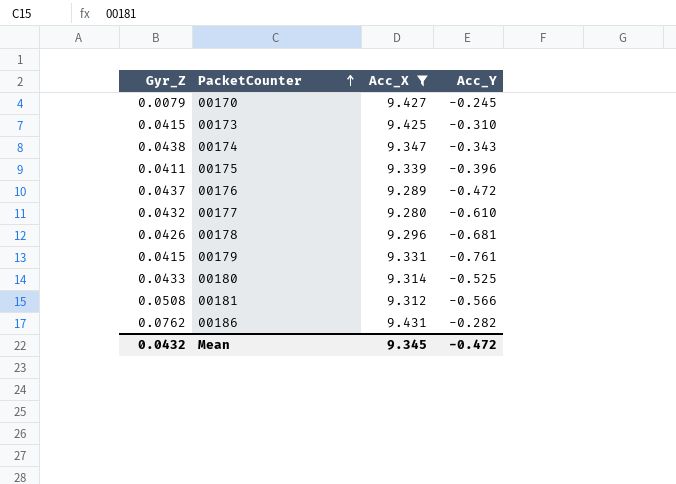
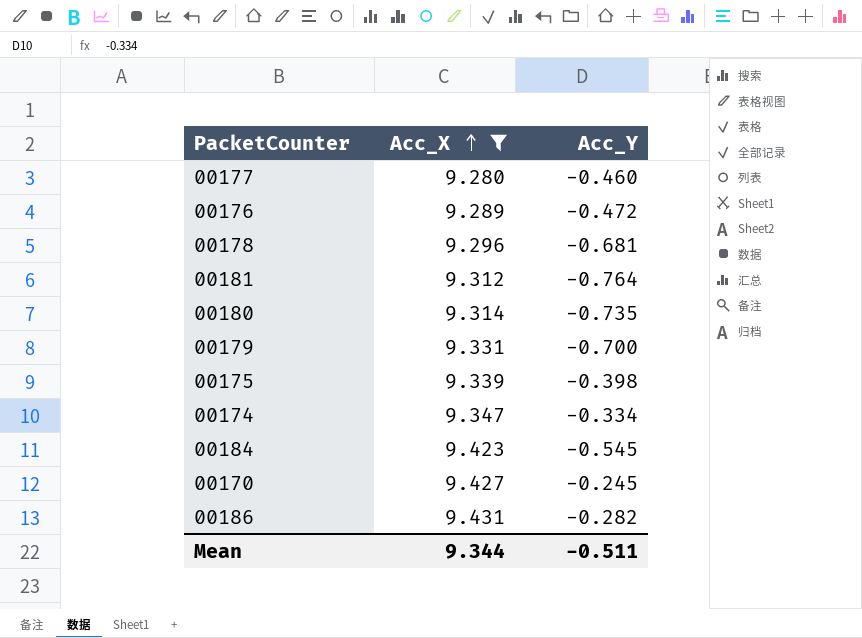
row order: PacketCounter ascending -> Acc_X ascending
column Gyr_Z | position: 1 -> none
row 00173: 0.0415 | 9.425 | -0.310 -> none
00177 | Acc_Y: -0.610 -> -0.460
00181 | Acc_Y: -0.566 -> -0.764
00180 | Acc_Y: -0.525 -> -0.735
00179 | Acc_Y: -0.761 -> -0.700
00175 | Acc_Y: -0.396 -> -0.398
00174 | Acc_Y: -0.343 -> -0.334
row 00184: none -> 9.423 | -0.545
Mean | Acc_X: 9.345 -> 9.344
Mean | Acc_Y: -0.472 -> -0.511

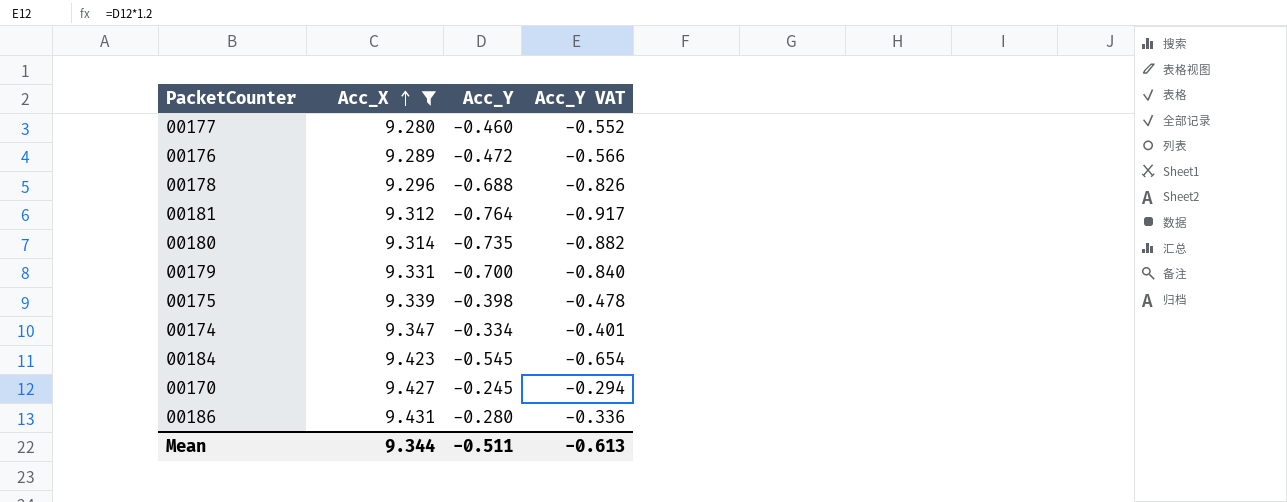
column Acc_Y VAT | formula: none -> [Acc_Y] * 1.2
00178 | Acc_Y: -0.681 -> -0.688
00186 | Acc_Y: -0.282 -> -0.280

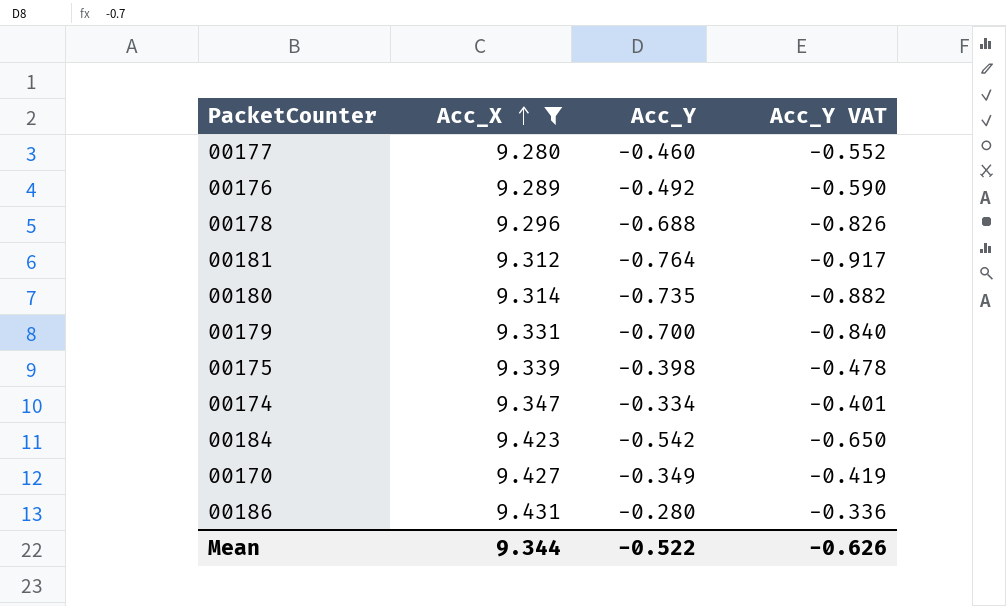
00176 | Acc_Y: -0.472 -> -0.492
00176 | Acc_Y VAT: -0.566 -> -0.590
00184 | Acc_Y: -0.545 -> -0.542
00184 | Acc_Y VAT: -0.654 -> -0.650
00170 | Acc_Y: -0.245 -> -0.349
00170 | Acc_Y VAT: -0.294 -> -0.419
Mean | Acc_Y: -0.511 -> -0.522
Mean | Acc_Y VAT: -0.613 -> -0.626

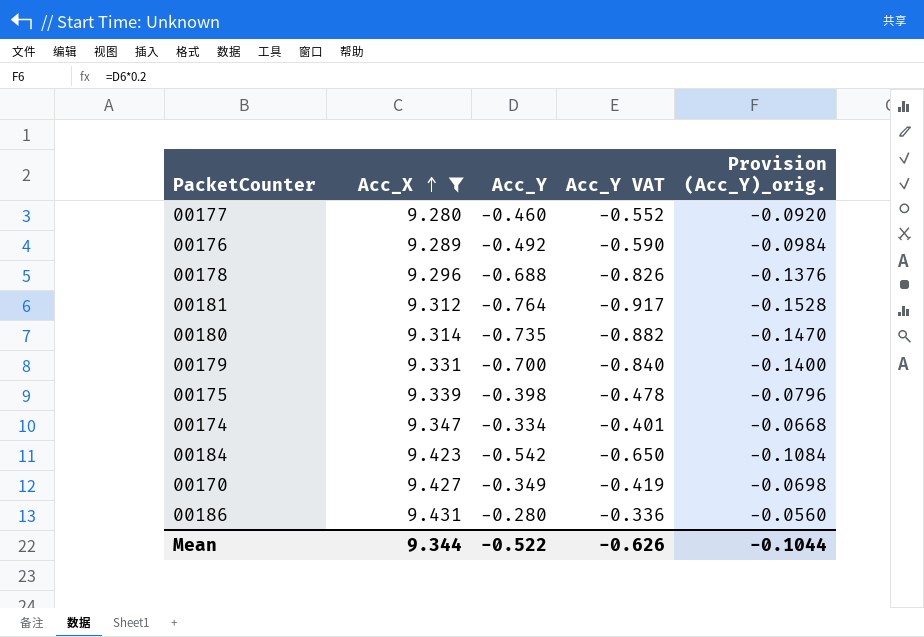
column Provision (Acc_Y)_orig. | formula: none -> [Acc_Y] * 0.2

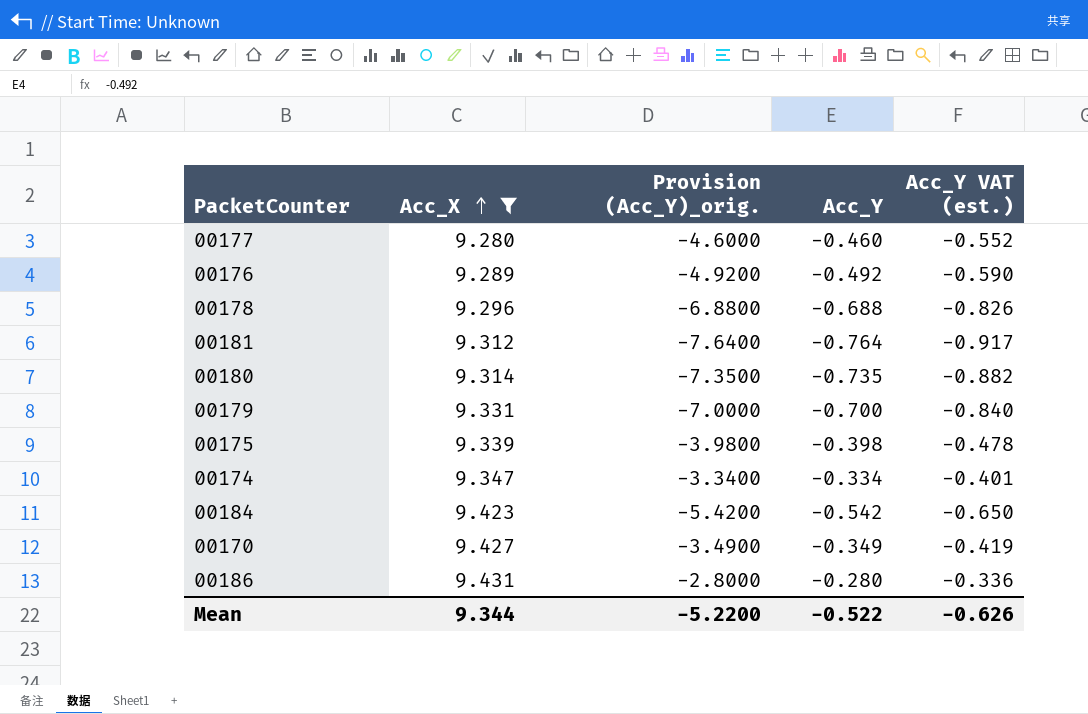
column Provision (Acc_Y)_orig. | formula: [Acc_Y] * 0.2 -> [Acc_Y] * 10
column Provision (Acc_Y)_orig. | position: 5 -> 3
column name: Acc_Y VAT -> Acc_Y VAT (est.)
Mean | Provision (Acc_Y)_orig.: -0.1044 -> -5.2200

